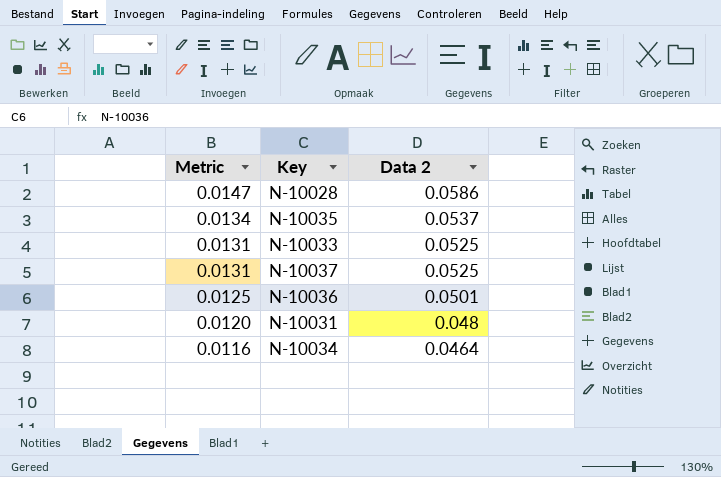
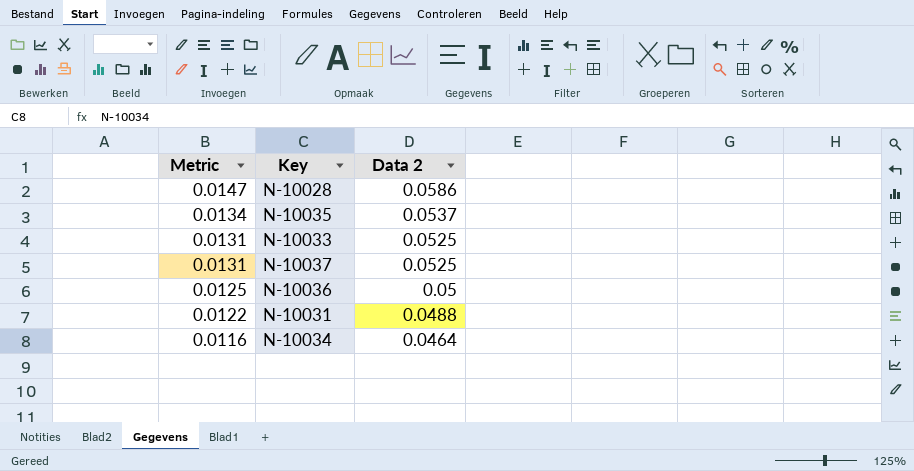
N-10036 | Data 2: 0.0501 -> 0.05
N-10031 | Metric: 0.0120 -> 0.0122
N-10031 | Data 2: 0.048 -> 0.0488

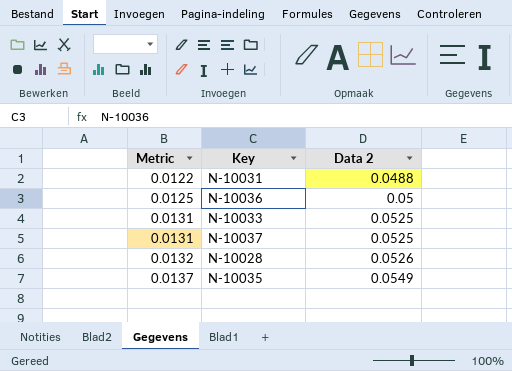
row order: Metric descending -> Metric ascending
row N-10034: 0.0116 | 0.0464 -> none
N-10028 | Metric: 0.0147 -> 0.0132
N-10028 | Data 2: 0.0586 -> 0.0526
N-10035 | Metric: 0.0134 -> 0.0137
N-10035 | Data 2: 0.0537 -> 0.0549

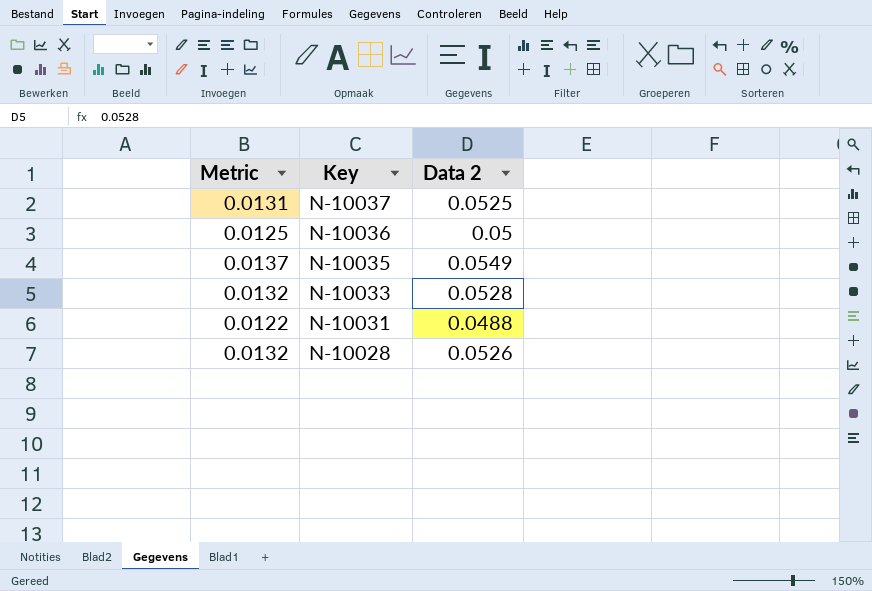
row order: Metric ascending -> Key descending
N-10033 | Metric: 0.0131 -> 0.0132
N-10033 | Data 2: 0.0525 -> 0.0528

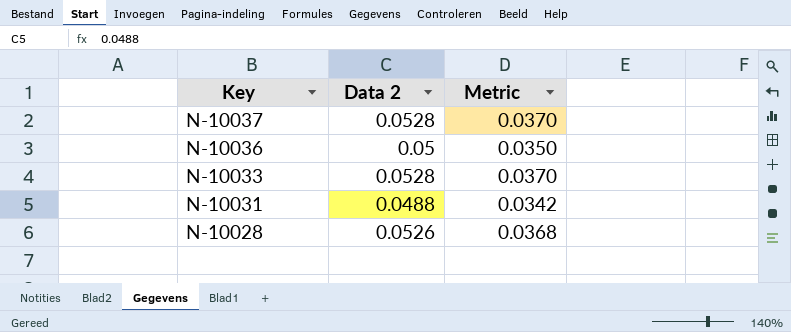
column Metric | formula: [Data 2] * 0.25 -> [Data 2] * 0.7
column Metric | position: 1 -> 3
row N-10035: 0.0137 | 0.0549 -> none
N-10037 | Data 2: 0.0525 -> 0.0528

